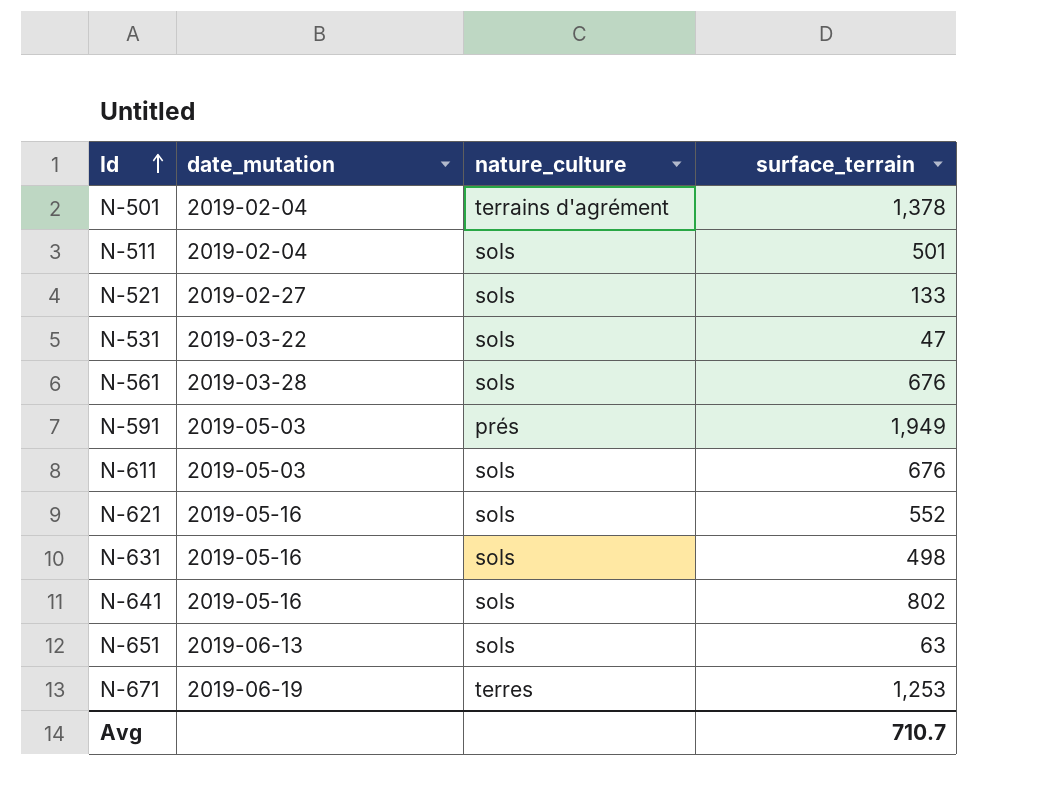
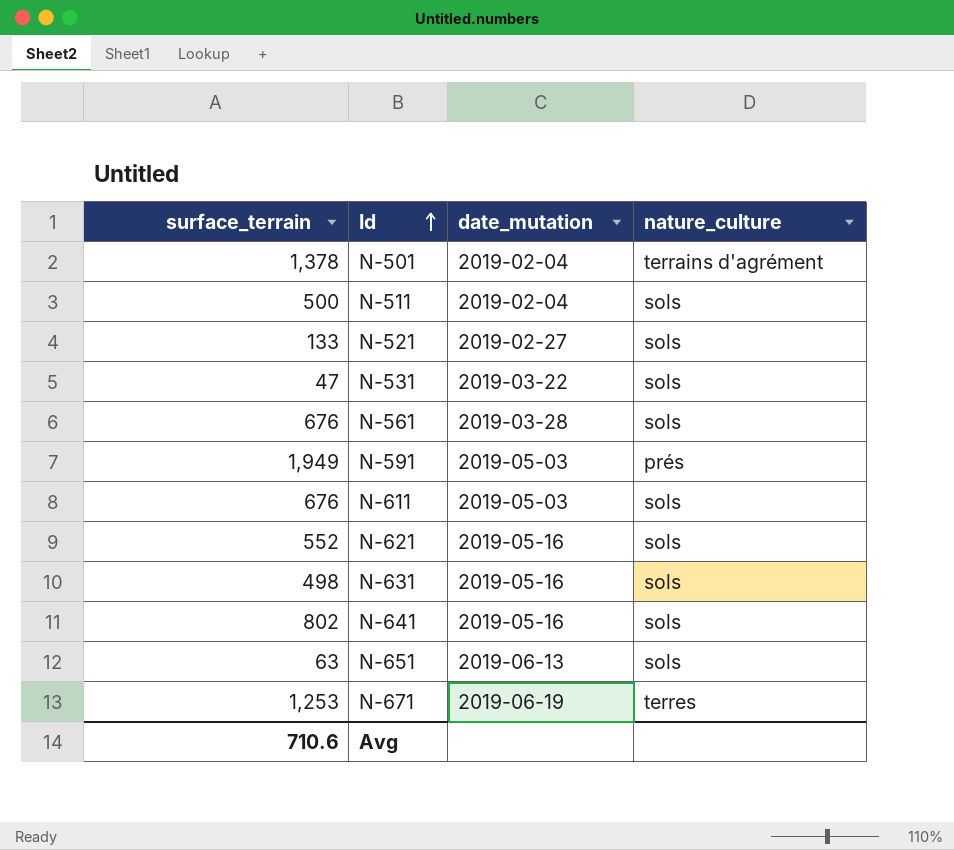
column surface_terrain | position: 4 -> 1
N-511 | surface_terrain: 501 -> 500
Avg | surface_terrain: 710.7 -> 710.6

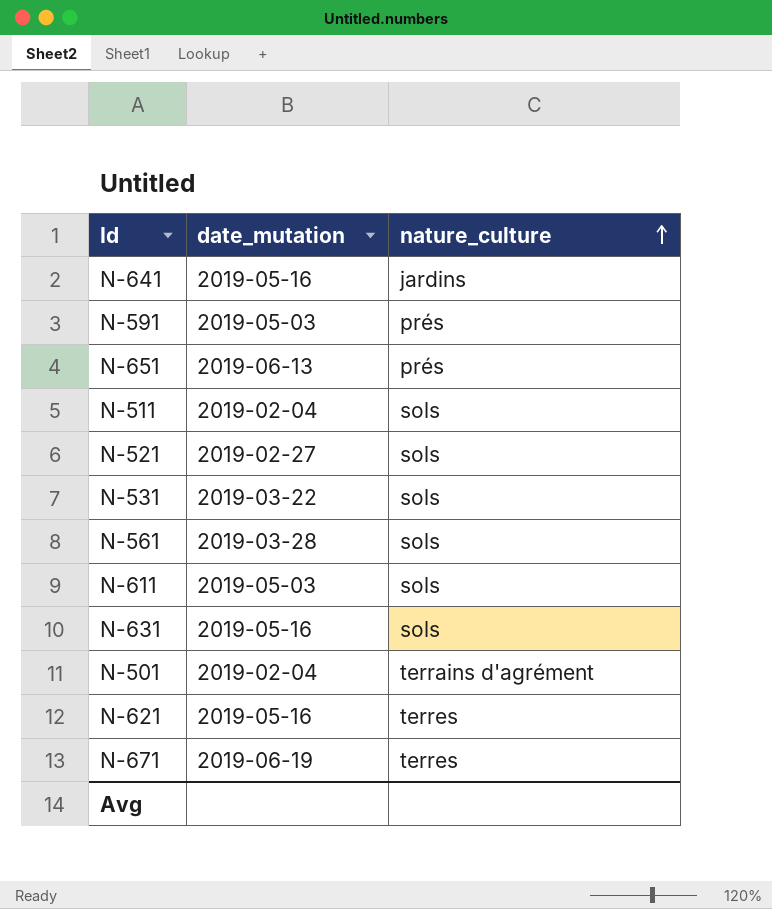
row order: Id ascending -> nature_culture ascending
column surface_terrain | position: 1 -> none
N-641 | nature_culture: sols -> jardins
N-651 | nature_culture: sols -> prés
N-621 | nature_culture: sols -> terres

